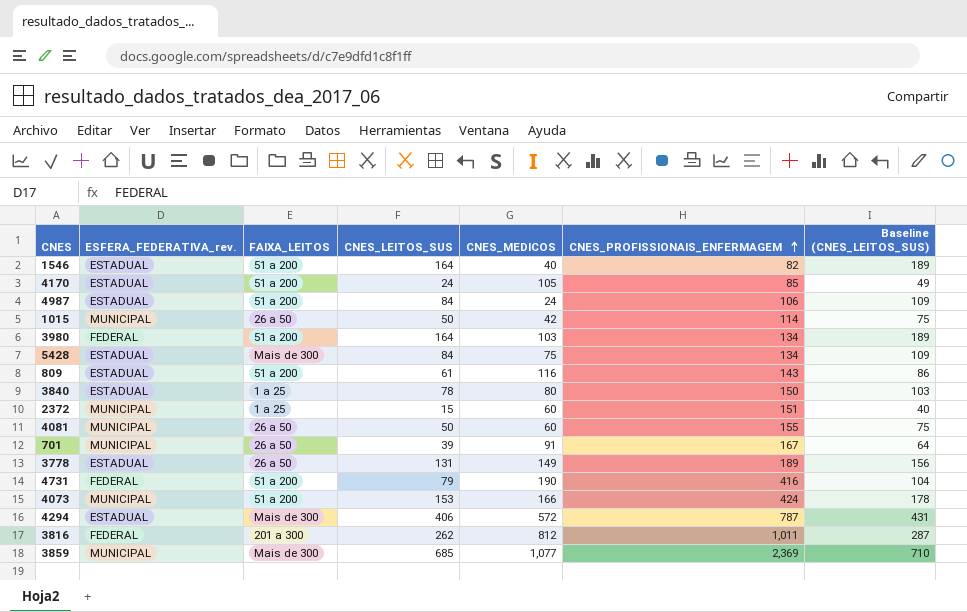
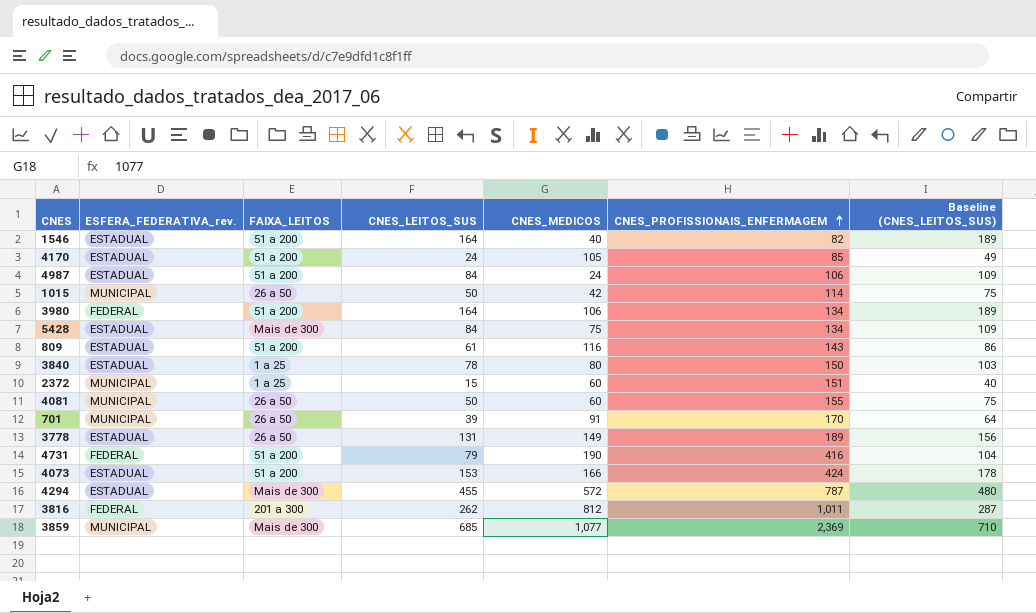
3980 | CNES_MEDICOS: 103 -> 106
701 | CNES_PROFISSIONAIS_ENFERMAGEM: 167 -> 170
4073 | ESFERA_FEDERATIVA_rev.: MUNICIPAL -> ESTADUAL
4294 | CNES_LEITOS_SUS: 406 -> 455
4294 | Baseline (CNES_LEITOS_SUS): 431 -> 480

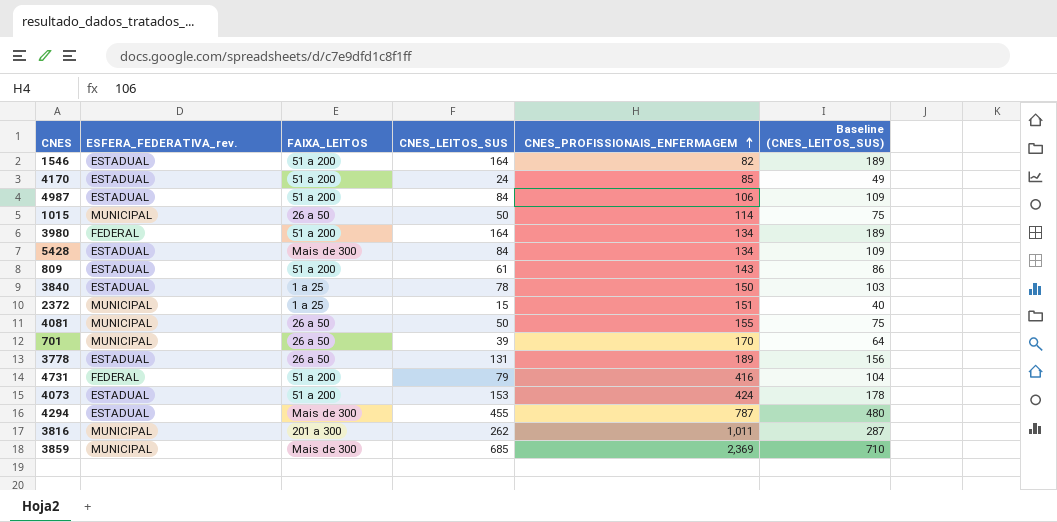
column CNES_MEDICOS | position: 5 -> none
3816 | ESFERA_FEDERATIVA_rev.: FEDERAL -> MUNICIPAL

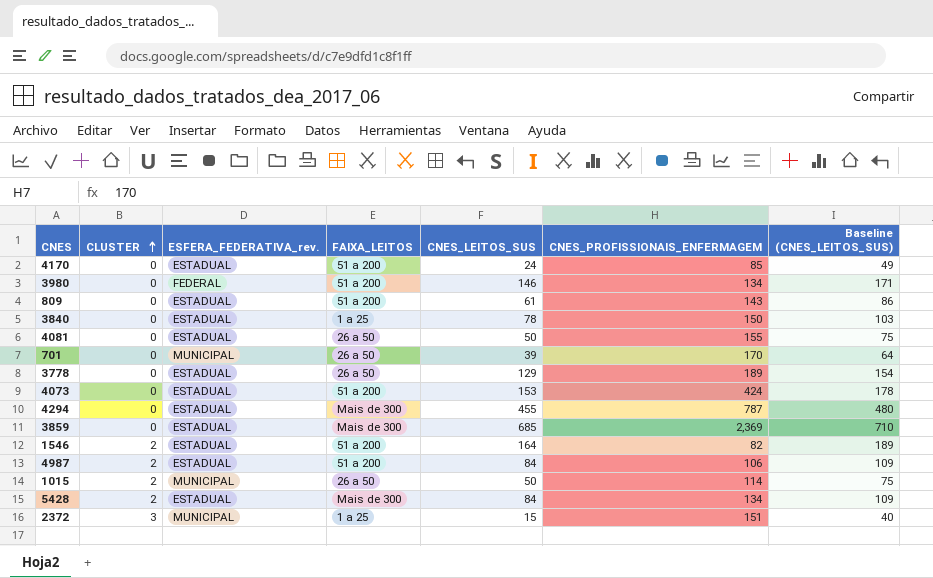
row order: CNES_PROFISSIONAIS_ENFERMAGEM ascending -> CLUSTER ascending
column CLUSTER | position: none -> 2
row 4731: FEDERAL | 51 a 200 | 79 | 416 | 104 -> none
row 3816: MUNICIPAL | 201 a 300 | 262 | 1,011 | 287 -> none
3980 | CNES_LEITOS_SUS: 164 -> 146
3980 | Baseline (CNES_LEITOS_SUS): 189 -> 171
4081 | ESFERA_FEDERATIVA_rev.: MUNICIPAL -> ESTADUAL
3778 | CNES_LEITOS_SUS: 131 -> 129
3778 | Baseline (CNES_LEITOS_SUS): 156 -> 154
3859 | ESFERA_FEDERATIVA_rev.: MUNICIPAL -> ESTADUAL

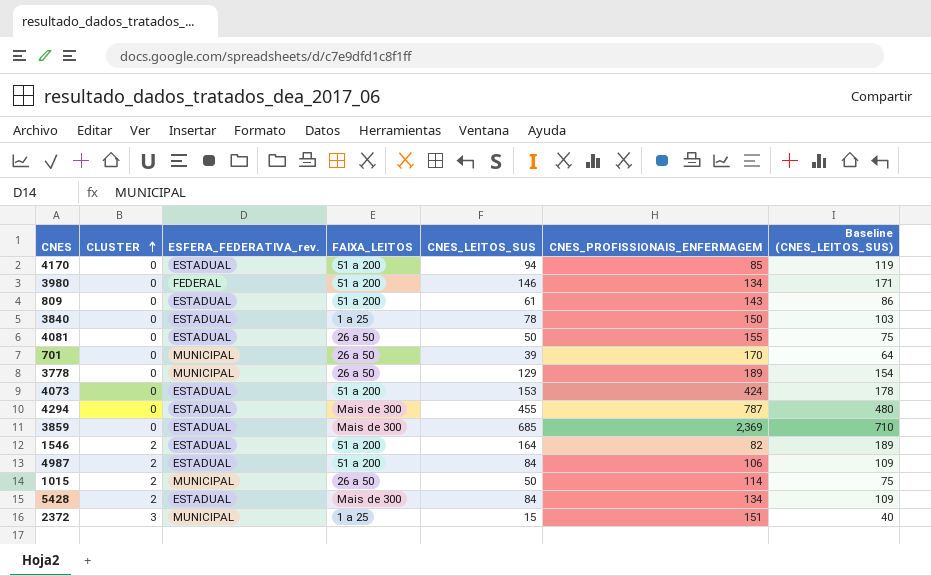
4170 | CNES_LEITOS_SUS: 24 -> 94
4170 | Baseline (CNES_LEITOS_SUS): 49 -> 119
3778 | ESFERA_FEDERATIVA_rev.: ESTADUAL -> MUNICIPAL

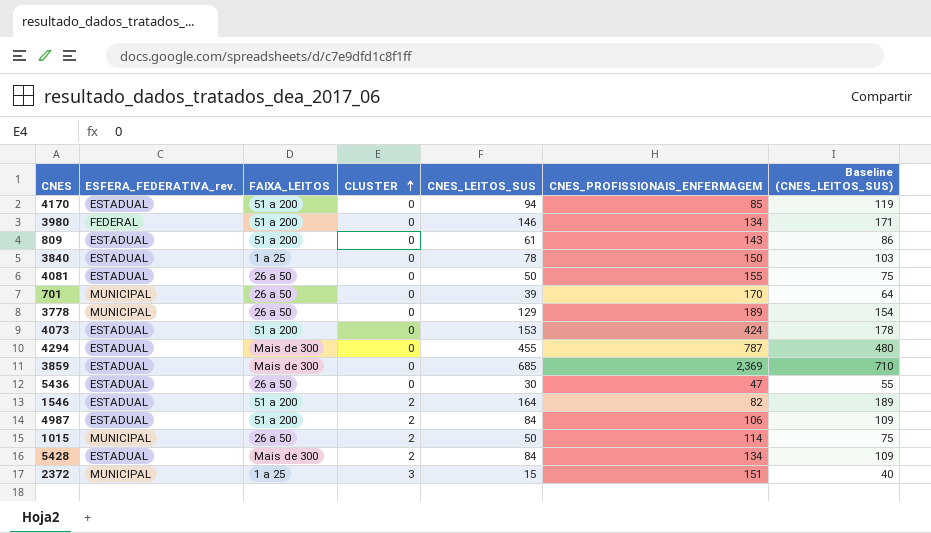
column CLUSTER | position: 2 -> 4
row 5436: none -> ESTADUAL | 26 a 50 | 0 | 30 | 47 | 55

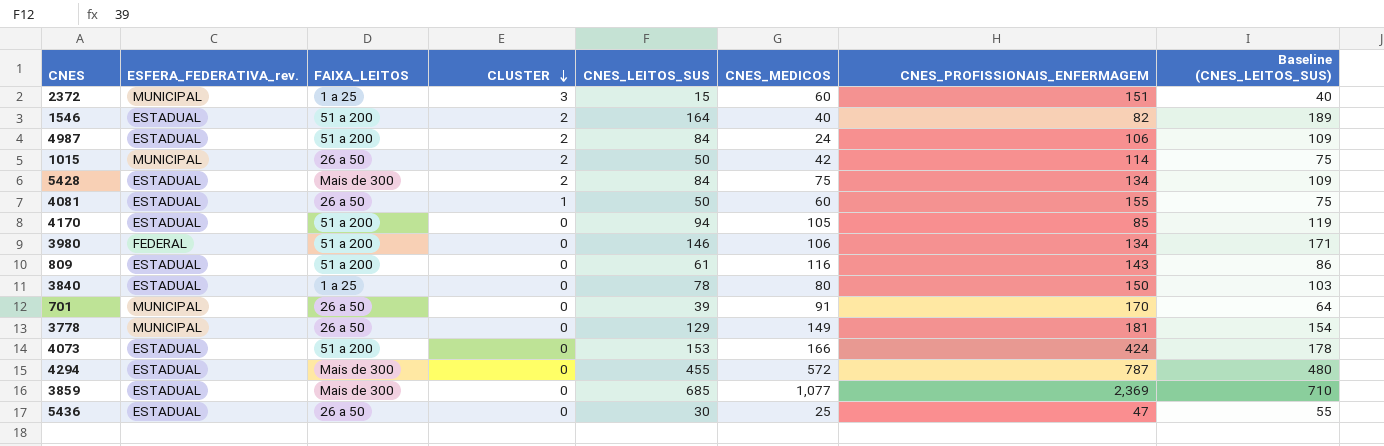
row order: CLUSTER ascending -> CLUSTER descending
column CNES_MEDICOS | position: none -> 6
4081 | CLUSTER: 0 -> 1
3778 | CNES_PROFISSIONAIS_ENFERMAGEM: 189 -> 181

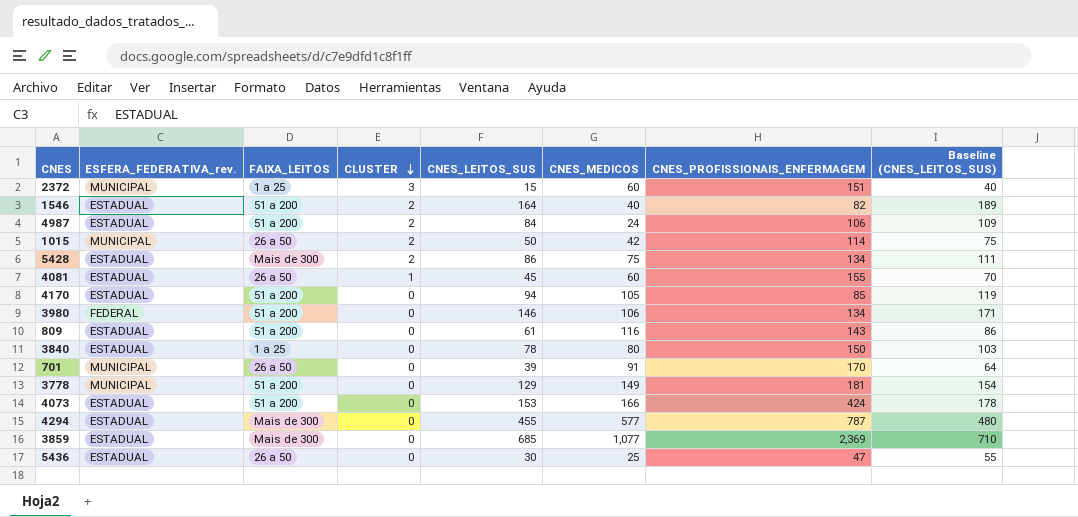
5428 | CNES_LEITOS_SUS: 84 -> 86
5428 | Baseline (CNES_LEITOS_SUS): 109 -> 111
4081 | CNES_LEITOS_SUS: 50 -> 45
4081 | Baseline (CNES_LEITOS_SUS): 75 -> 70
3778 | FAIXA_LEITOS: 26 a 50 -> 51 a 200
4294 | CNES_MEDICOS: 572 -> 577

